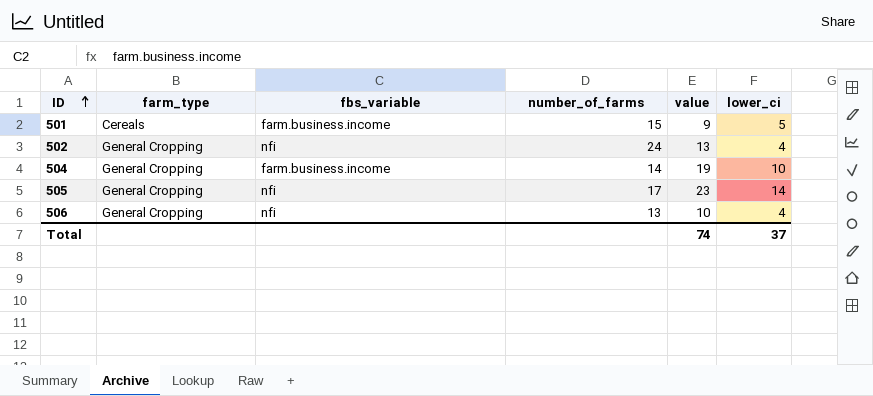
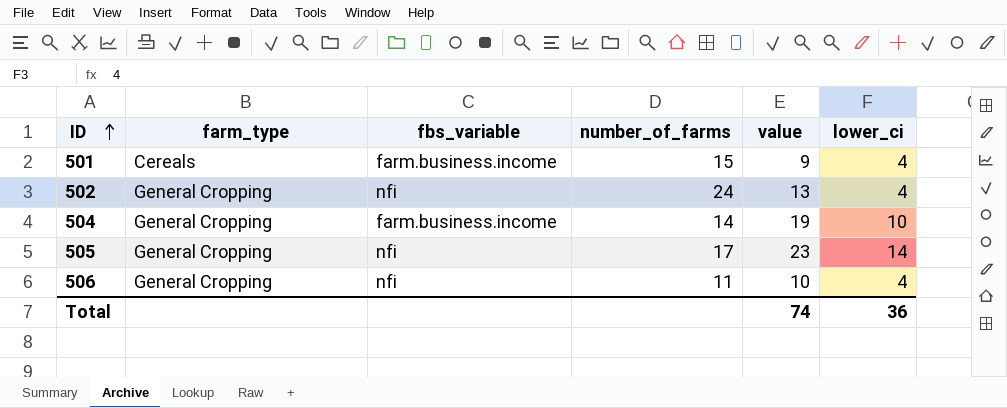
501 | lower_ci: 5 -> 4
506 | number_of_farms: 13 -> 11
Total | lower_ci: 37 -> 36

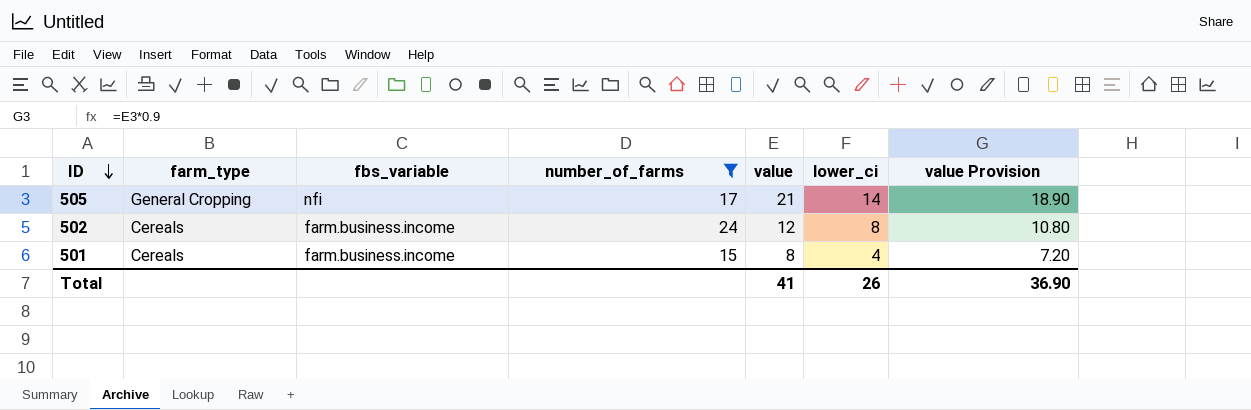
filter: none -> number_of_farms >= 15
row order: ID ascending -> ID descending
column value Provision | formula: none -> [value] * 0.9
505 | value: 23 -> 21
502 | farm_type: General Cropping -> Cereals
502 | fbs_variable: nfi -> farm.business.income
502 | value: 13 -> 12
502 | lower_ci: 4 -> 8
501 | value: 9 -> 8
Total | value: 74 -> 41
Total | lower_ci: 36 -> 26

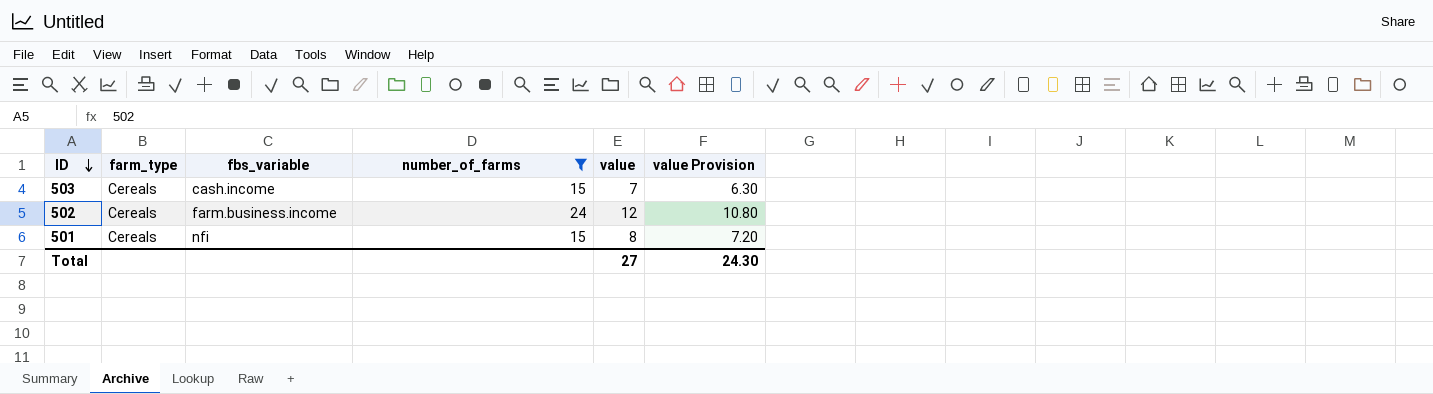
column lower_ci | position: 6 -> none
row 505: General Cropping | nfi | 17 | 21 | 14 | 18.90 -> none
row 503: none -> Cereals | cash.income | 15 | 7 | 6.30
501 | fbs_variable: farm.business.income -> nfi
Total | value: 41 -> 27
Total | value Provision: 36.90 -> 24.30

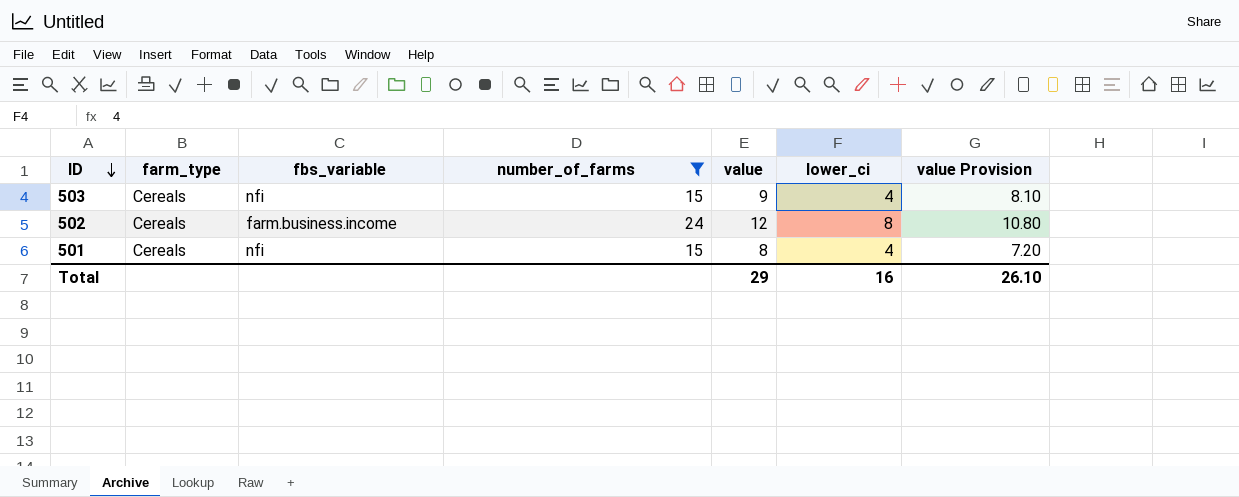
column lower_ci | position: none -> 6
503 | fbs_variable: cash.income -> nfi
503 | value: 7 -> 9
503 | value Provision: 6.30 -> 8.10
Total | value: 27 -> 29
Total | value Provision: 24.30 -> 26.10

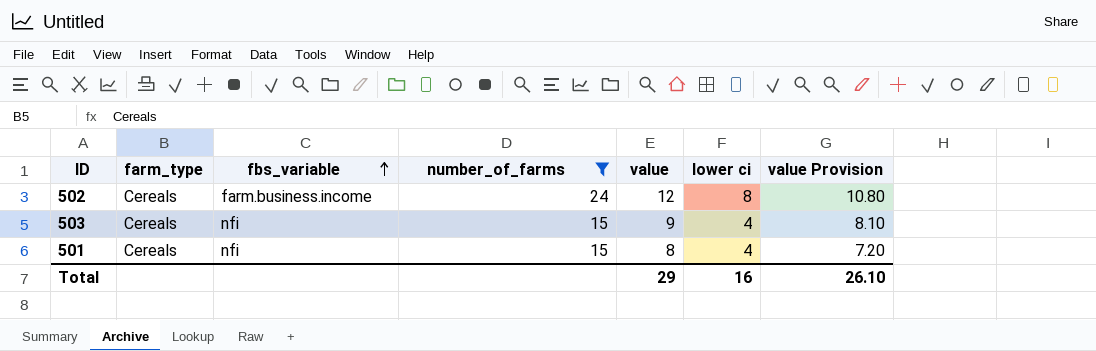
row order: ID descending -> fbs_variable ascending
column name: lower_ci -> lower ci

